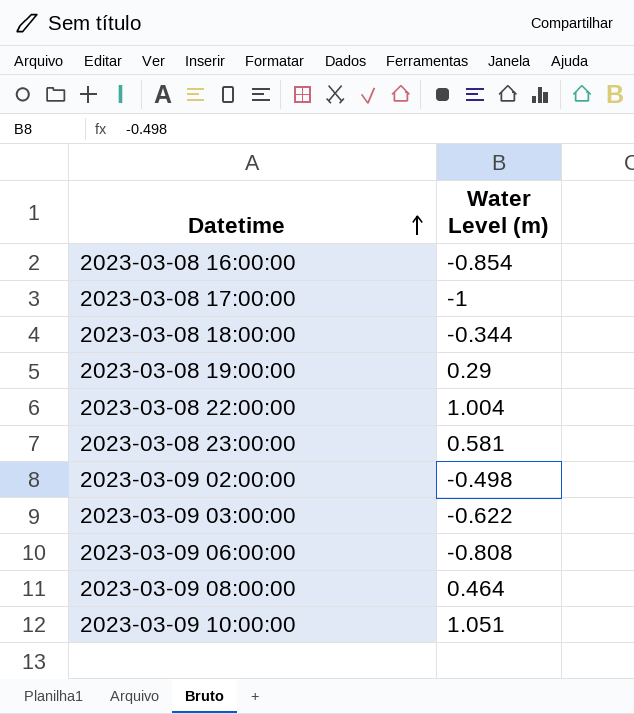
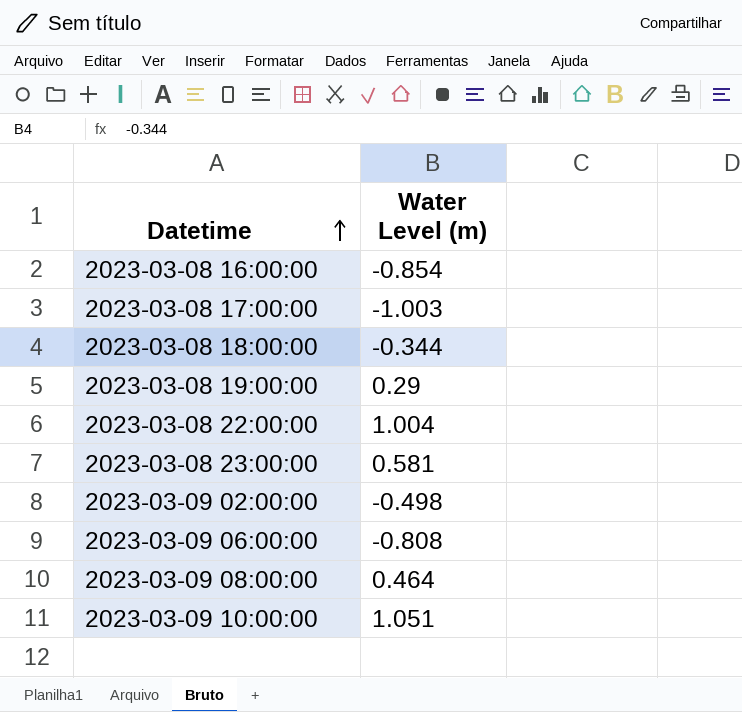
row 2023-03-09 03:00:00: -0.622 -> none
2023-03-08 17:00:00 | Water Level (m): -1 -> -1.003

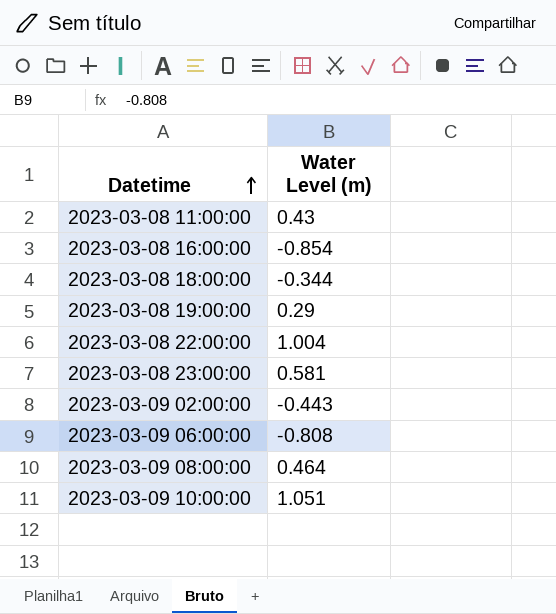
row 2023-03-08 17:00:00: -1.003 -> none
row 2023-03-08 11:00:00: none -> 0.43
2023-03-09 02:00:00 | Water Level (m): -0.498 -> -0.443

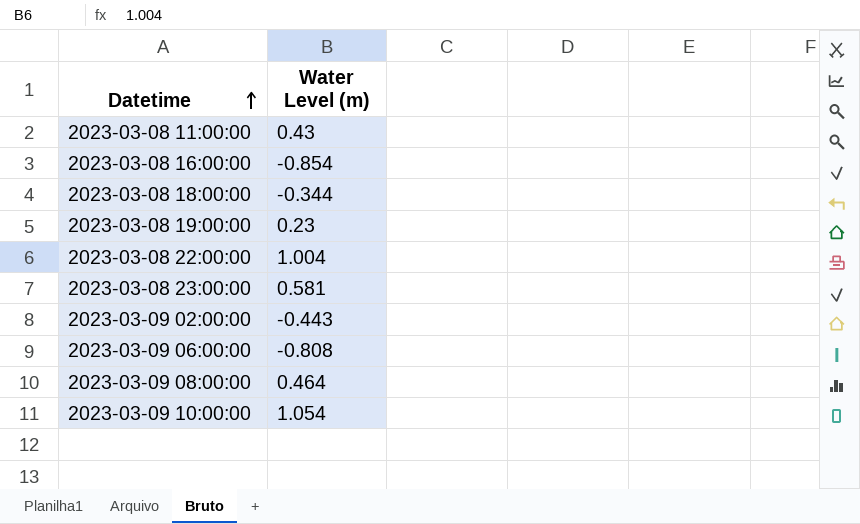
2023-03-08 19:00:00 | Water Level (m): 0.29 -> 0.23
2023-03-09 10:00:00 | Water Level (m): 1.051 -> 1.054

